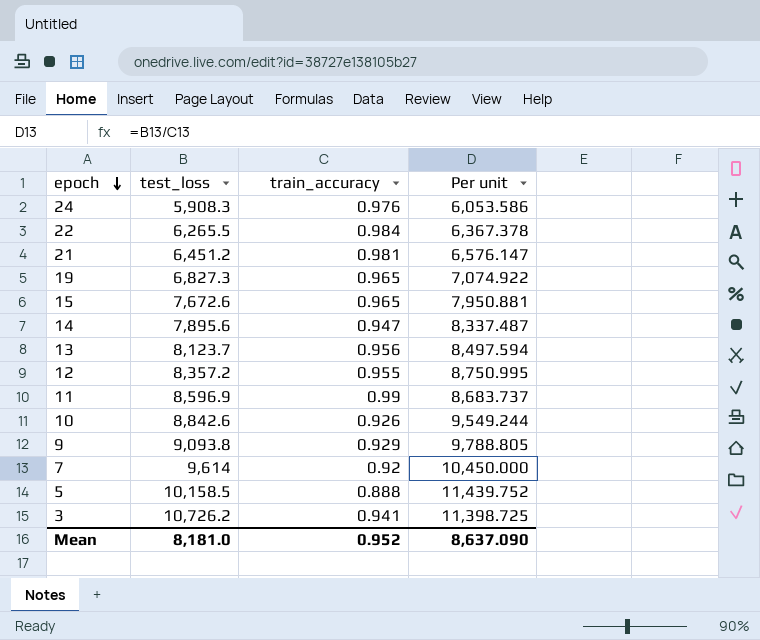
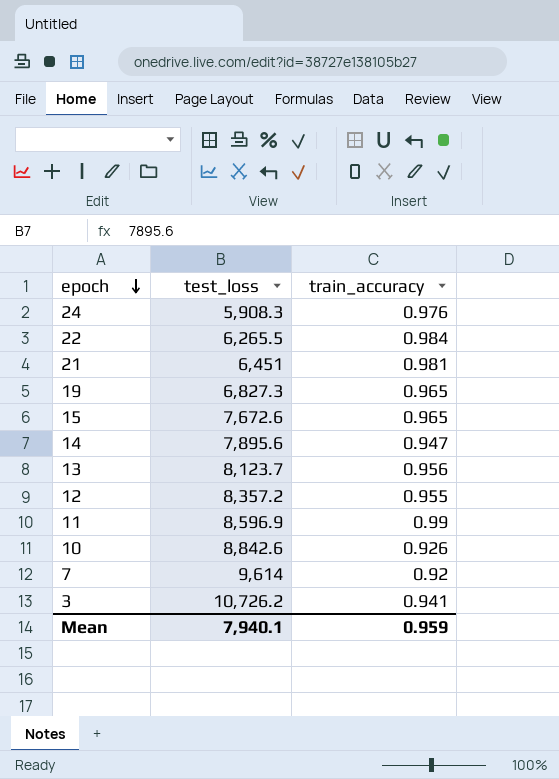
column Per unit | formula: [test_loss] / [train_accuracy] -> none
row 9: 9,093.8 | 0.929 | 9,788.805 -> none
row 5: 10,158.5 | 0.888 | 11,439.752 -> none
21 | test_loss: 6,451.2 -> 6,451
Mean | test_loss: 8,181.0 -> 7,940.1
Mean | train_accuracy: 0.952 -> 0.959

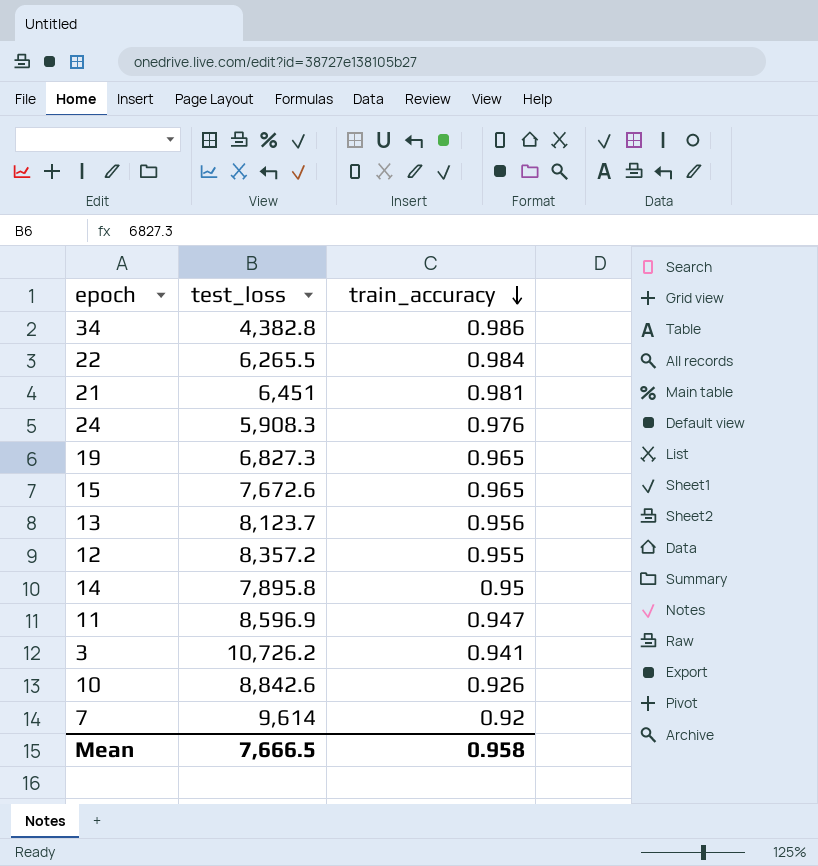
row order: epoch descending -> train_accuracy descending
row 34: none -> 4,382.8 | 0.986
14 | test_loss: 7,895.6 -> 7,895.8
14 | train_accuracy: 0.947 -> 0.95
11 | train_accuracy: 0.99 -> 0.947
Mean | test_loss: 7,940.1 -> 7,666.5
Mean | train_accuracy: 0.959 -> 0.958

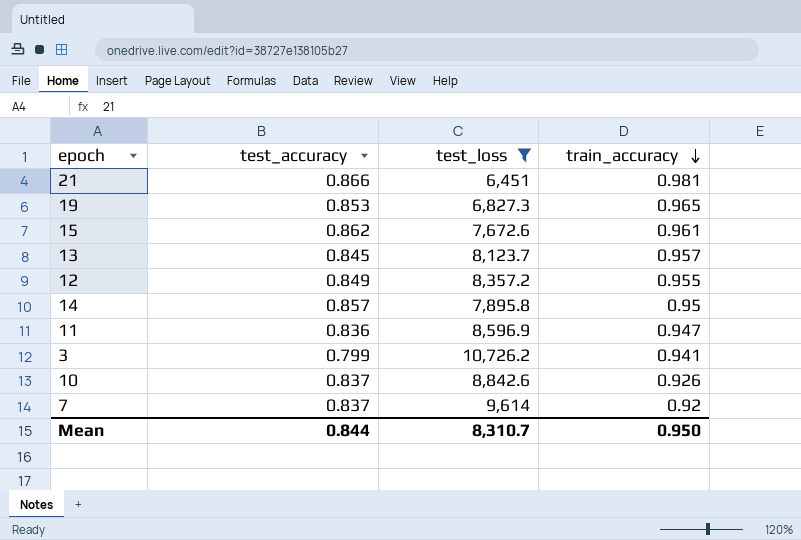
filter: none -> test_loss >= 6,451
column test_accuracy | position: none -> 2
15 | train_accuracy: 0.965 -> 0.961
13 | train_accuracy: 0.956 -> 0.957
Mean | test_loss: 7,666.5 -> 8,310.7
Mean | train_accuracy: 0.958 -> 0.950

